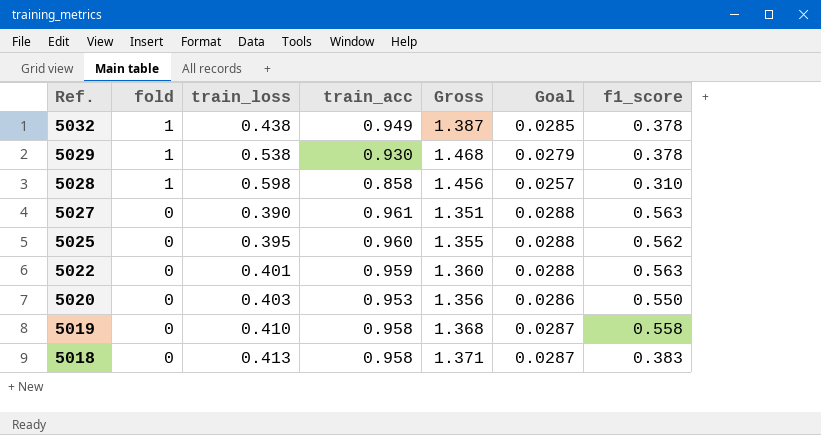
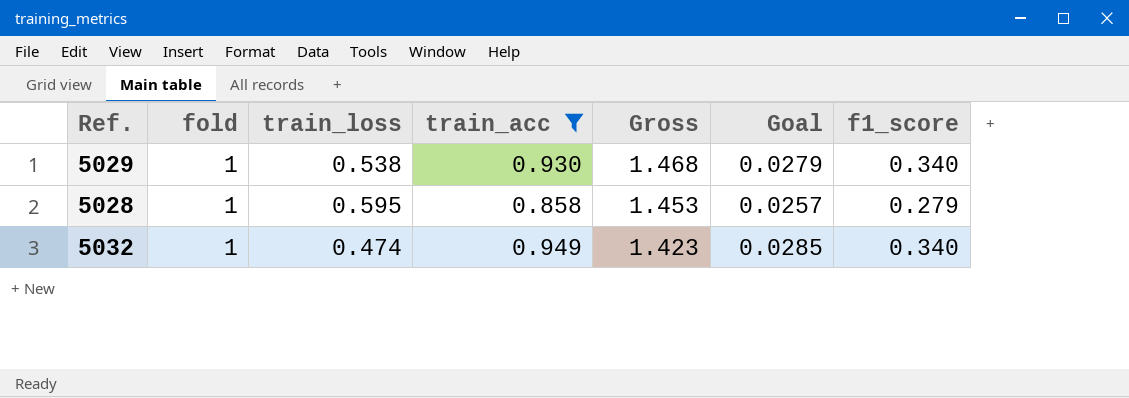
filter: none -> train_acc <= 0.949
row order: Ref. descending -> Gross descending
5029 | f1_score: 0.378 -> 0.340
5028 | train_loss: 0.598 -> 0.595
5028 | Gross: 1.456 -> 1.453
5028 | f1_score: 0.310 -> 0.279
5032 | train_loss: 0.438 -> 0.474
5032 | Gross: 1.387 -> 1.423
5032 | f1_score: 0.378 -> 0.340

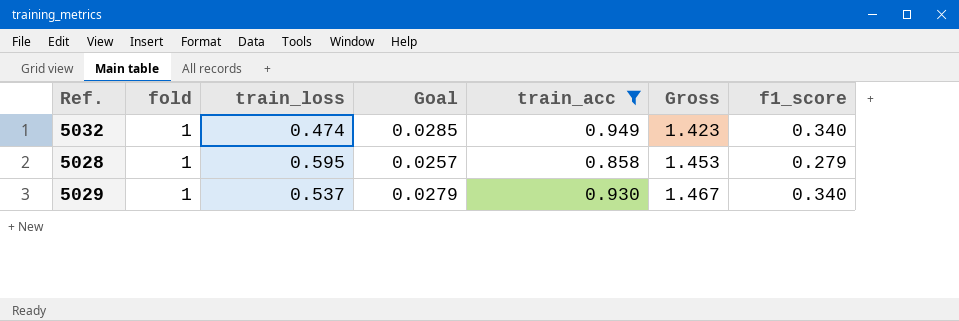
row order: Gross descending -> Gross ascending
column Goal | position: 6 -> 4
5029 | train_loss: 0.538 -> 0.537
5029 | Gross: 1.468 -> 1.467

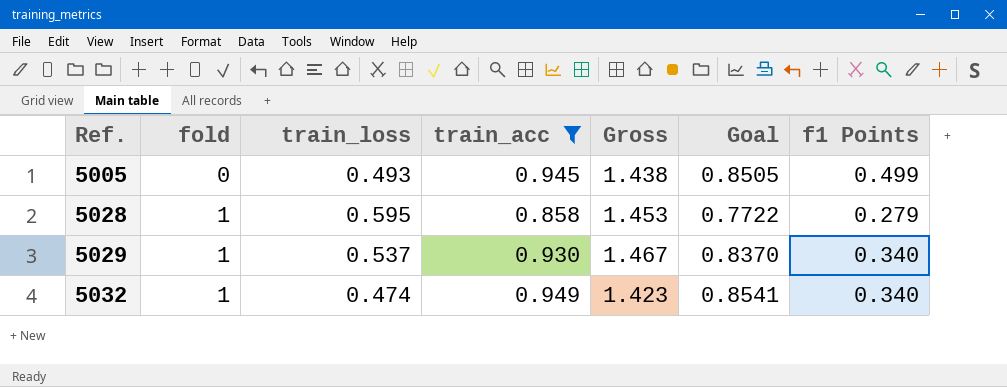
row order: Gross ascending -> Ref. ascending
column Goal | formula: [train_acc] * 0.03 -> [train_acc] * 0.9
column Goal | position: 4 -> 6
column name: f1_score -> f1 Points
row 5005: none -> 0 | 0.493 | 0.945 | 1.438 | 0.8505 | 0.499

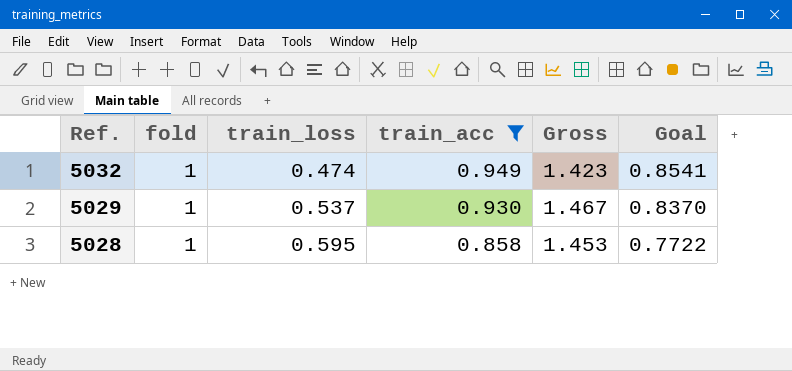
row order: Ref. ascending -> Ref. descending
column f1 Points | position: 7 -> none
row 5005: 0 | 0.493 | 0.945 | 1.438 | 0.8505 | 0.499 -> none

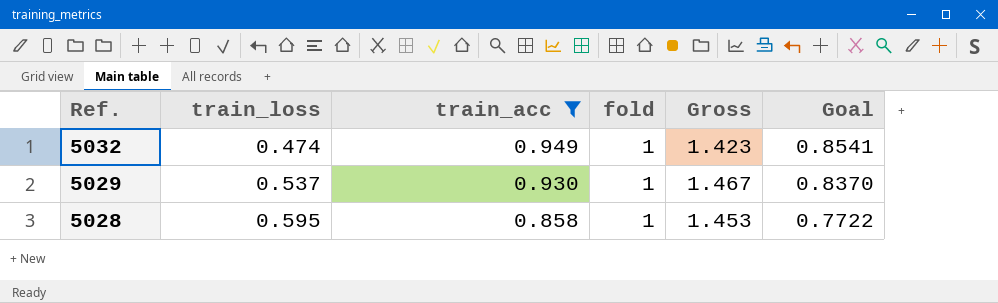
column fold | position: 2 -> 4

